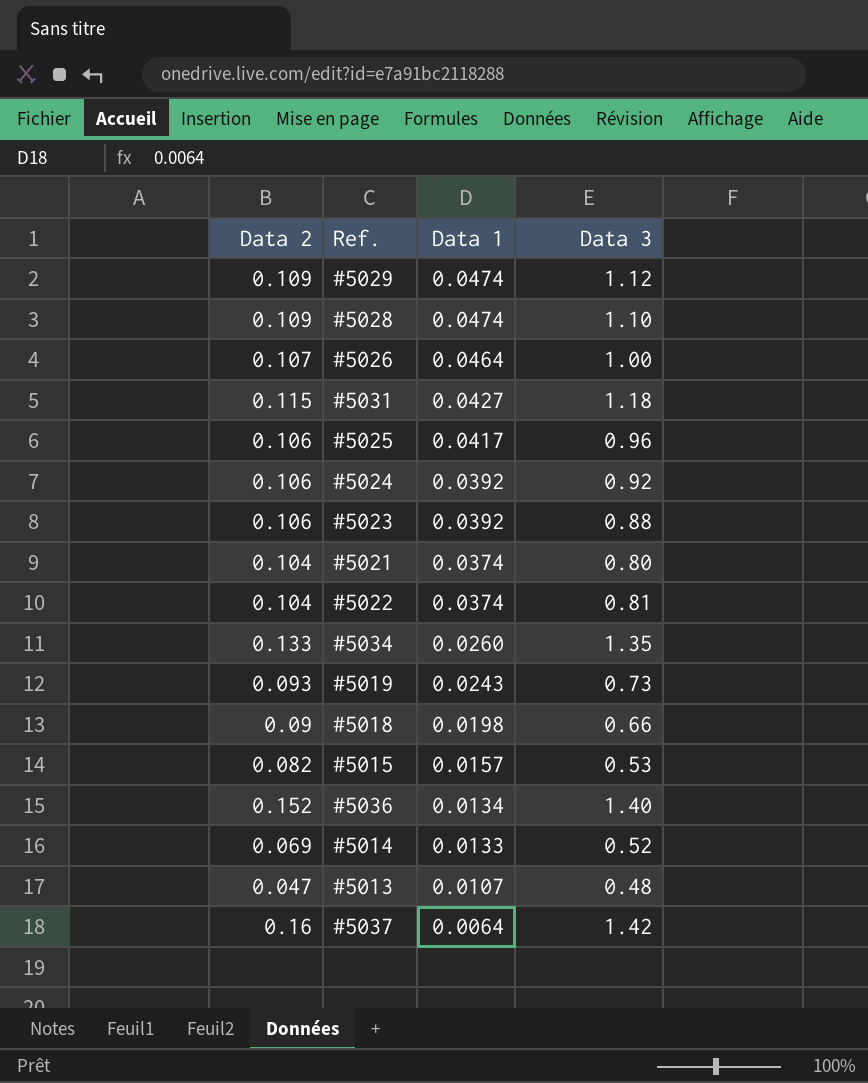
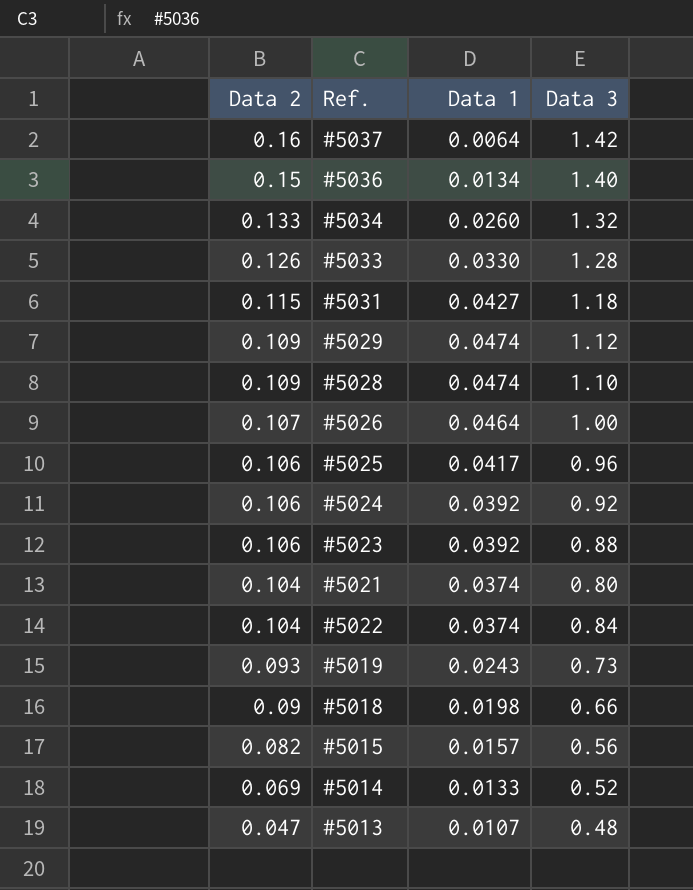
row order: Data 1 descending -> Data 2 descending
#5036 | Data 2: 0.152 -> 0.15
#5034 | Data 3: 1.35 -> 1.32
row #5033: none -> 0.126 | 0.0330 | 1.28
#5022 | Data 3: 0.81 -> 0.84
#5015 | Data 3: 0.53 -> 0.56

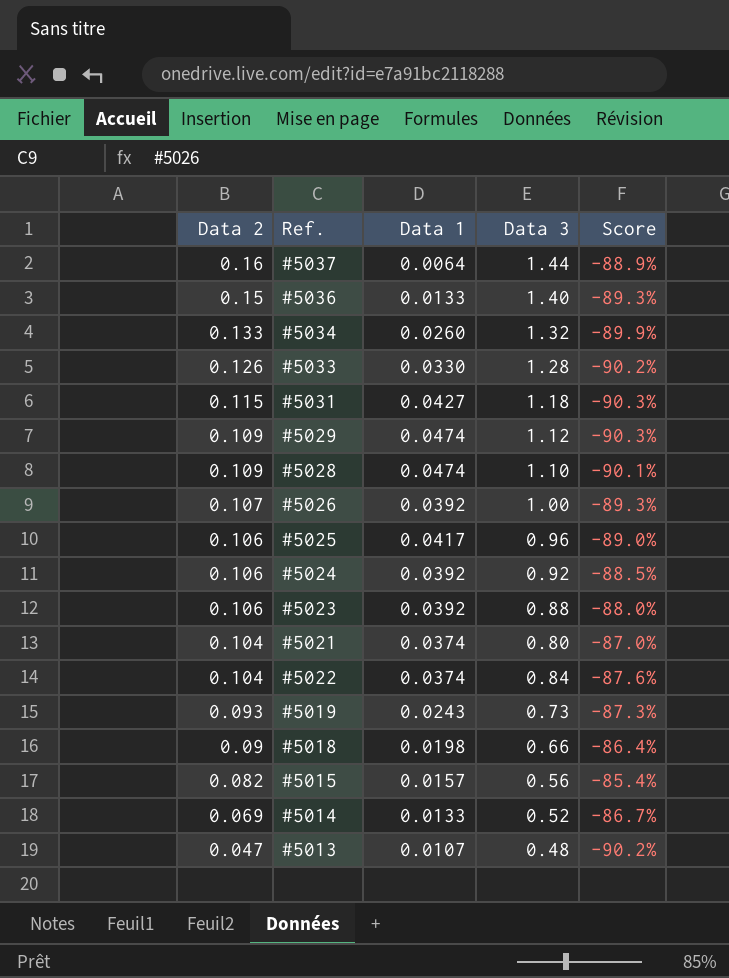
column Score | formula: none -> ([Data 2] - [Data 3]) / [Data 3]
#5037 | Data 3: 1.42 -> 1.44
#5036 | Data 1: 0.0134 -> 0.0133
#5026 | Data 1: 0.0464 -> 0.0392

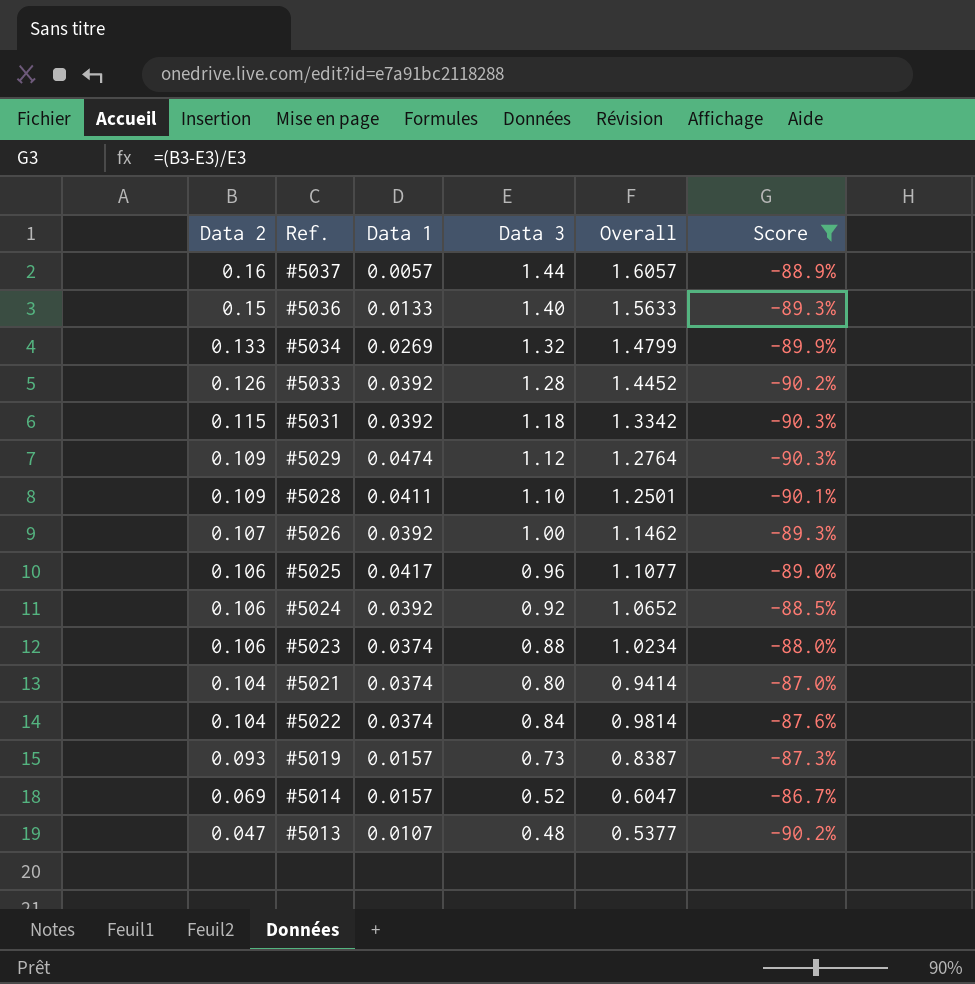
filter: none -> Score <= -86.7%
column Overall | formula: none -> [Data 2] + [Data 1] + [Data 3]
#5037 | Data 1: 0.0064 -> 0.0057
#5034 | Data 1: 0.0260 -> 0.0269
#5033 | Data 1: 0.0330 -> 0.0392
#5031 | Data 1: 0.0427 -> 0.0392
#5028 | Data 1: 0.0474 -> 0.0411
#5023 | Data 1: 0.0392 -> 0.0374
#5019 | Data 1: 0.0243 -> 0.0157
#5014 | Data 1: 0.0133 -> 0.0157

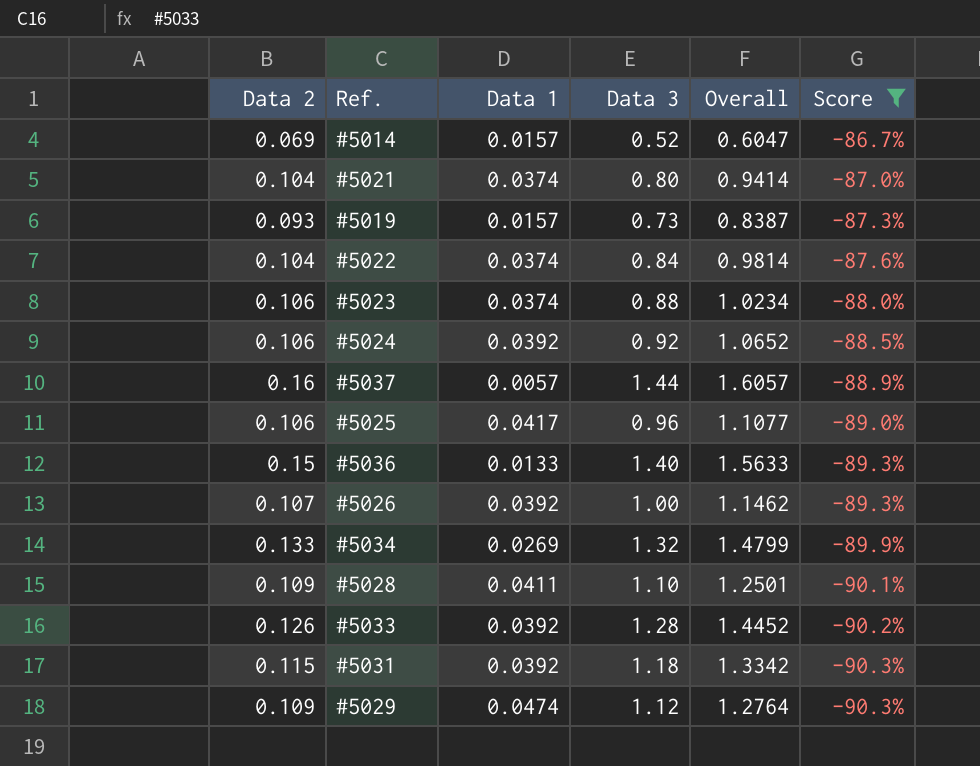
row order: Data 2 descending -> Score descending
row #5013: 0.047 | 0.0107 | 0.48 | 0.5377 | -90.2% -> none

